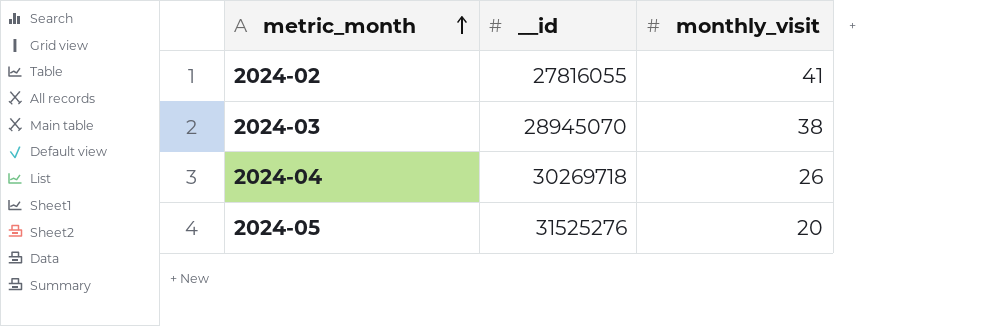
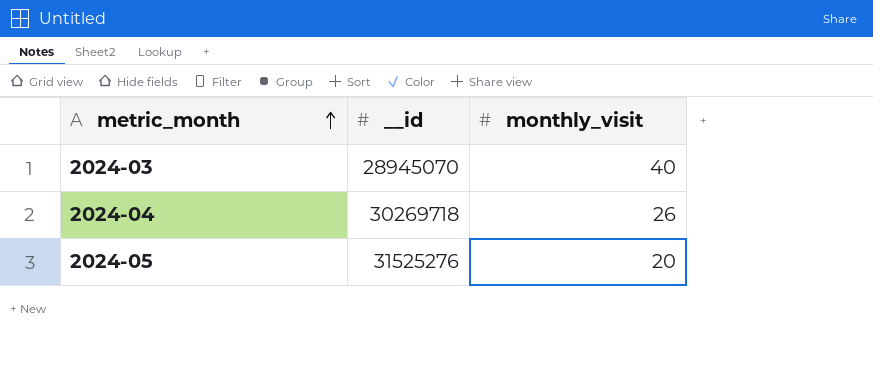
row 2024-02: 27816055 | 41 -> none
2024-03 | monthly_visit: 38 -> 40

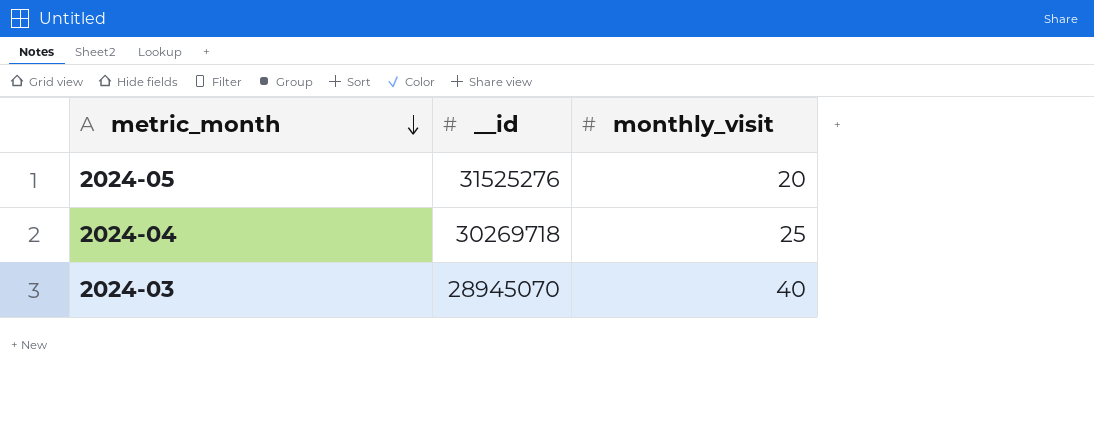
row order: metric_month ascending -> metric_month descending
2024-04 | monthly_visit: 26 -> 25

